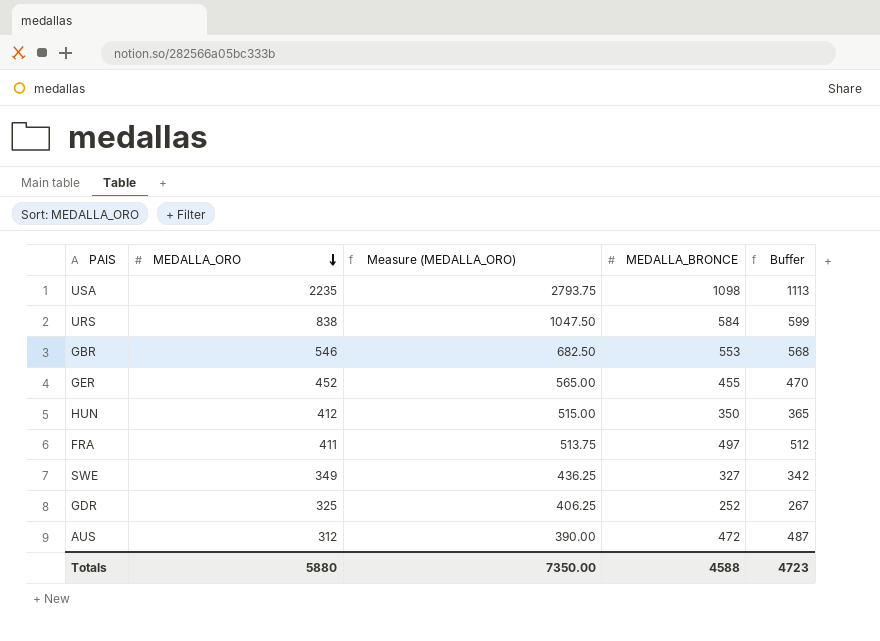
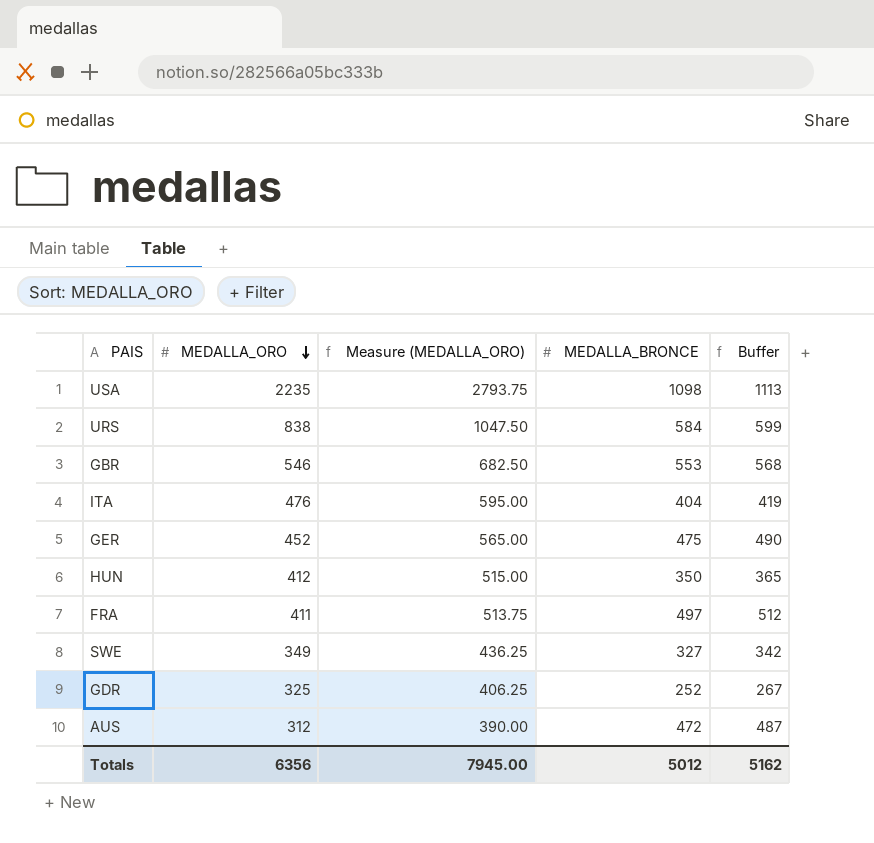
row ITA: none -> 476 | 595.00 | 404 | 419
GER | MEDALLA_BRONCE: 455 -> 475
GER | Buffer: 470 -> 490
Totals | MEDALLA_ORO: 5880 -> 6356
Totals | Measure (MEDALLA_ORO): 7350.00 -> 7945.00
Totals | MEDALLA_BRONCE: 4588 -> 5012
Totals | Buffer: 4723 -> 5162

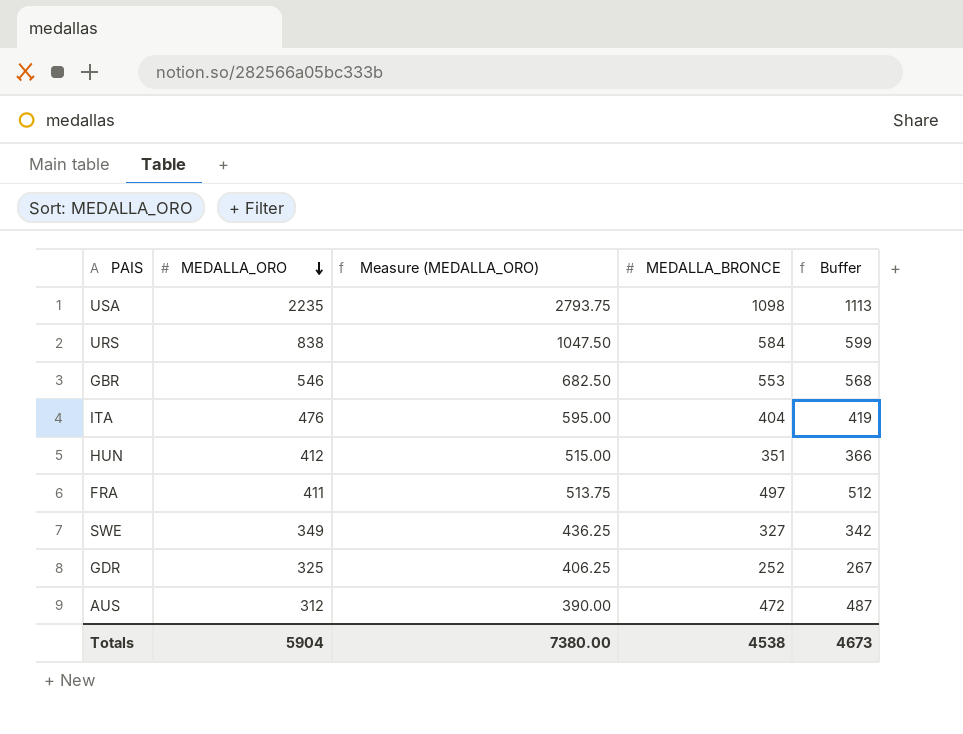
row GER: 452 | 565.00 | 475 | 490 -> none
HUN | MEDALLA_BRONCE: 350 -> 351
HUN | Buffer: 365 -> 366
Totals | MEDALLA_ORO: 6356 -> 5904
Totals | Measure (MEDALLA_ORO): 7945.00 -> 7380.00
Totals | MEDALLA_BRONCE: 5012 -> 4538
Totals | Buffer: 5162 -> 4673

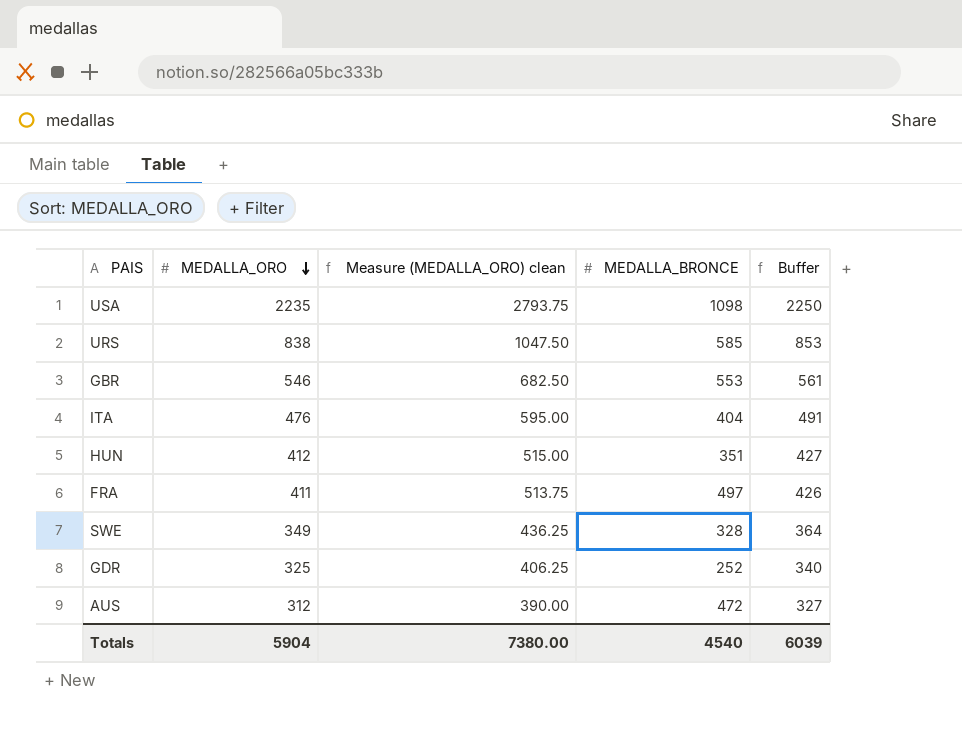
column name: Measure (MEDALLA_ORO) -> Measure (MEDALLA_ORO) clean
column Buffer | formula: [MEDALLA_BRONCE] + 15 -> [MEDALLA_ORO] + 15
URS | MEDALLA_BRONCE: 584 -> 585
SWE | MEDALLA_BRONCE: 327 -> 328
Totals | MEDALLA_BRONCE: 4538 -> 4540
Totals | Buffer: 4673 -> 6039

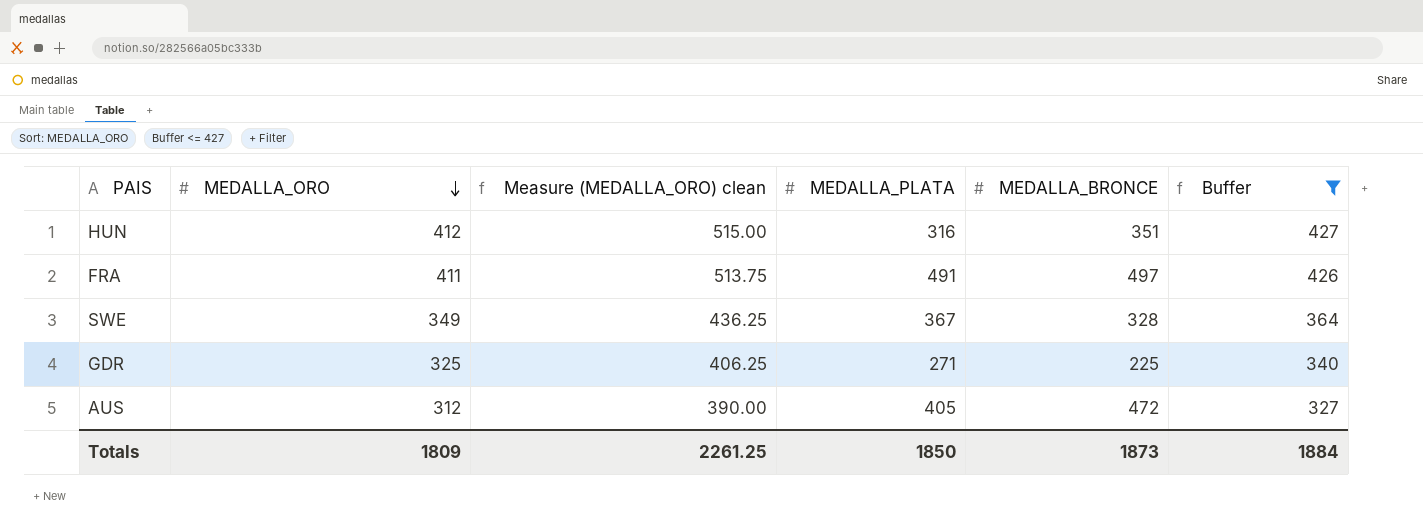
filter: none -> Buffer <= 427
column MEDALLA_PLATA | position: none -> 4
GDR | MEDALLA_BRONCE: 252 -> 225
Totals | MEDALLA_ORO: 5904 -> 1809
Totals | Measure (MEDALLA_ORO) clean: 7380.00 -> 2261.25
Totals | MEDALLA_BRONCE: 4540 -> 1873
Totals | Buffer: 6039 -> 1884

